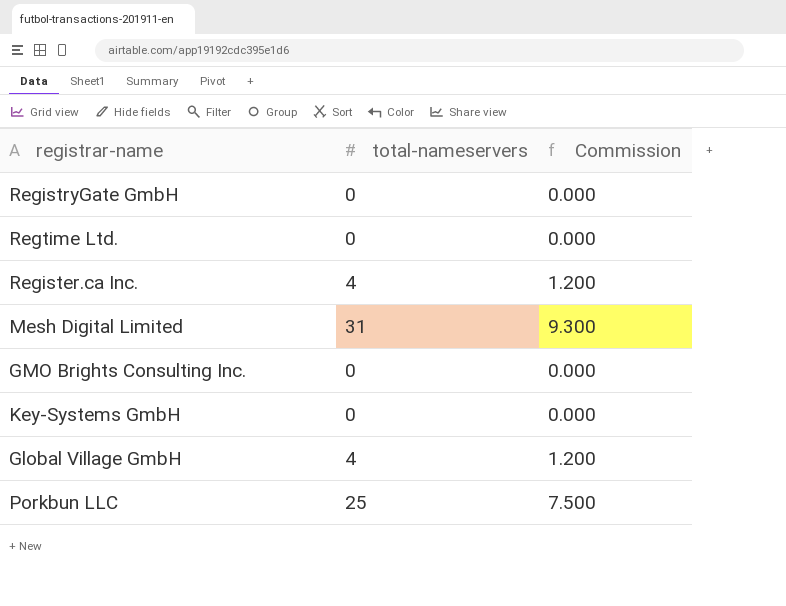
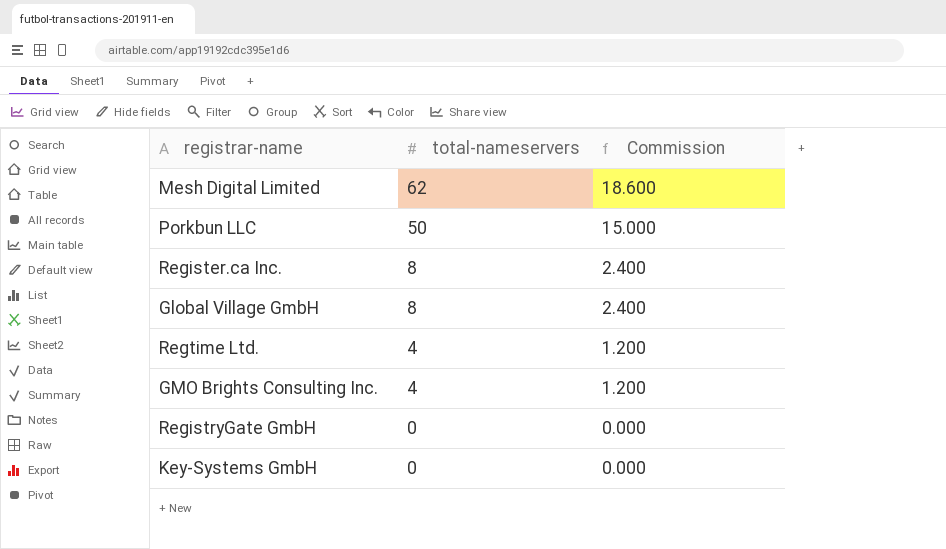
row order: none -> total-nameservers descending
Mesh Digital Limited | total-nameservers: 31 -> 62
Mesh Digital Limited | Commission: 9.300 -> 18.600
Porkbun LLC | total-nameservers: 25 -> 50
Porkbun LLC | Commission: 7.500 -> 15.000
Register.ca Inc. | total-nameservers: 4 -> 8
Register.ca Inc. | Commission: 1.200 -> 2.400
Global Village GmbH | total-nameservers: 4 -> 8
Global Village GmbH | Commission: 1.200 -> 2.400
Regtime Ltd. | total-nameservers: 0 -> 4
Regtime Ltd. | Commission: 0.000 -> 1.200
GMO Brights Consulting Inc. | total-nameservers: 0 -> 4
GMO Brights Consulting Inc. | Commission: 0.000 -> 1.200

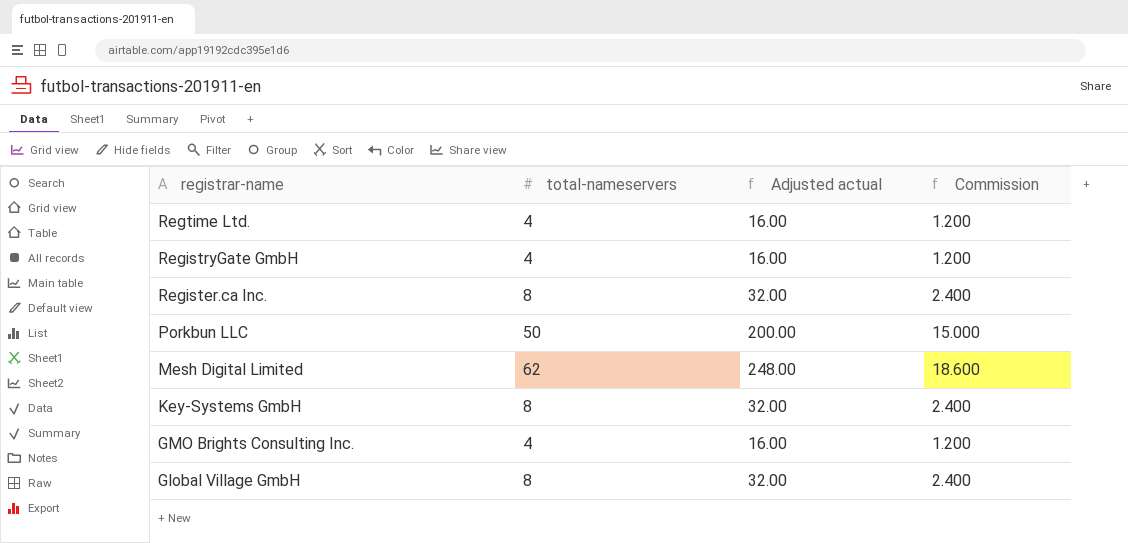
row order: total-nameservers descending -> registrar-name descending
column Adjusted actual | formula: none -> [total-nameservers] * 4
RegistryGate GmbH | total-nameservers: 0 -> 4
RegistryGate GmbH | Commission: 0.000 -> 1.200
Key-Systems GmbH | total-nameservers: 0 -> 8
Key-Systems GmbH | Commission: 0.000 -> 2.400

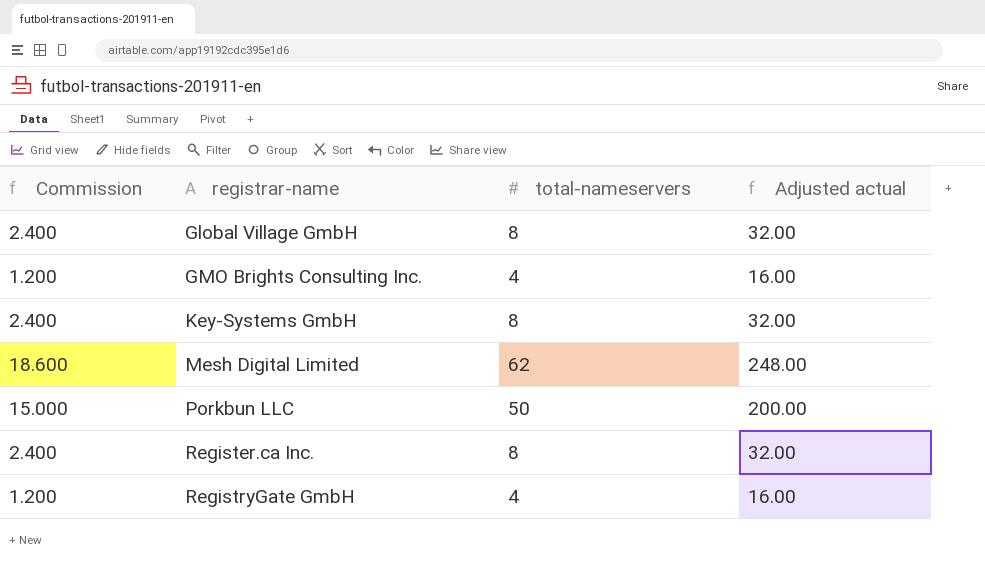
row order: registrar-name descending -> registrar-name ascending
column Commission | position: 4 -> 1
row Regtime Ltd.: 4 | 16.00 | 1.200 -> none

